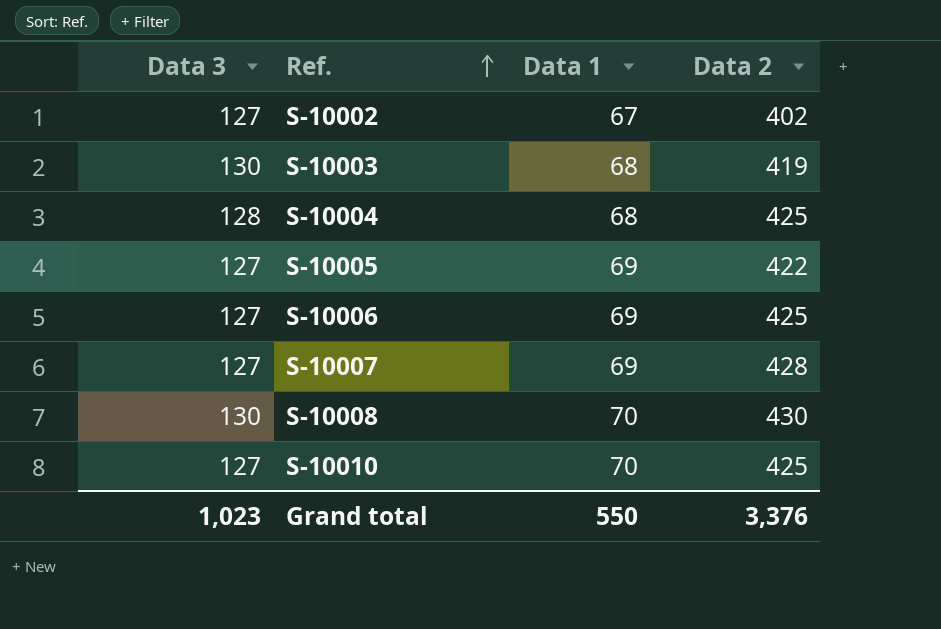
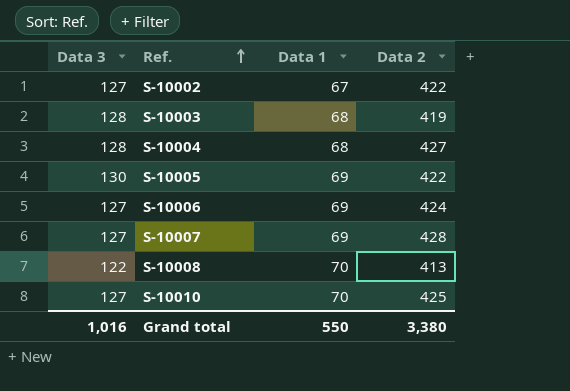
S-10002 | Data 2: 402 -> 422
S-10003 | Data 3: 130 -> 128
S-10004 | Data 2: 425 -> 427
S-10005 | Data 3: 127 -> 130
S-10006 | Data 2: 425 -> 424
S-10008 | Data 3: 130 -> 122
S-10008 | Data 2: 430 -> 413
Grand total | Data 3: 1,023 -> 1,016
Grand total | Data 2: 3,376 -> 3,380

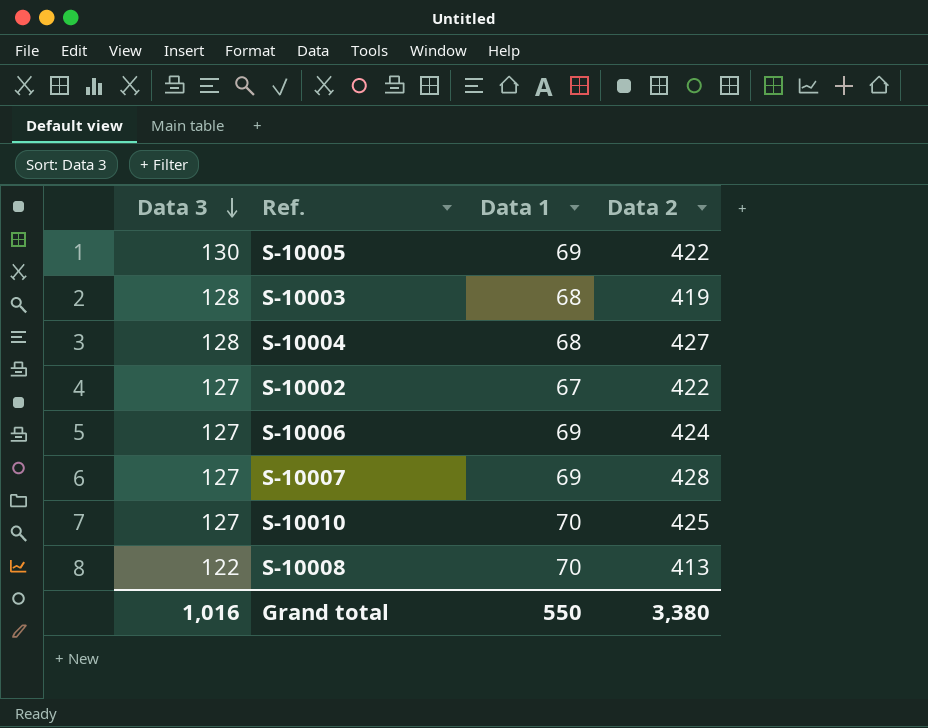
row order: Ref. ascending -> Data 3 descending

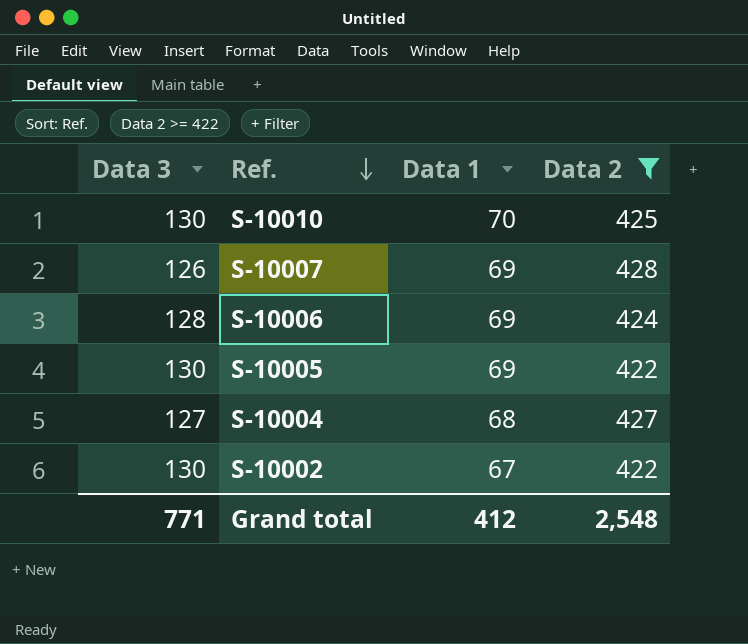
filter: none -> Data 2 >= 422
row order: Data 3 descending -> Ref. descending
S-10010 | Data 3: 127 -> 130
S-10007 | Data 3: 127 -> 126
S-10006 | Data 3: 127 -> 128
S-10004 | Data 3: 128 -> 127
S-10002 | Data 3: 127 -> 130
Grand total | Data 3: 1,016 -> 771
Grand total | Data 1: 550 -> 412
Grand total | Data 2: 3,380 -> 2,548

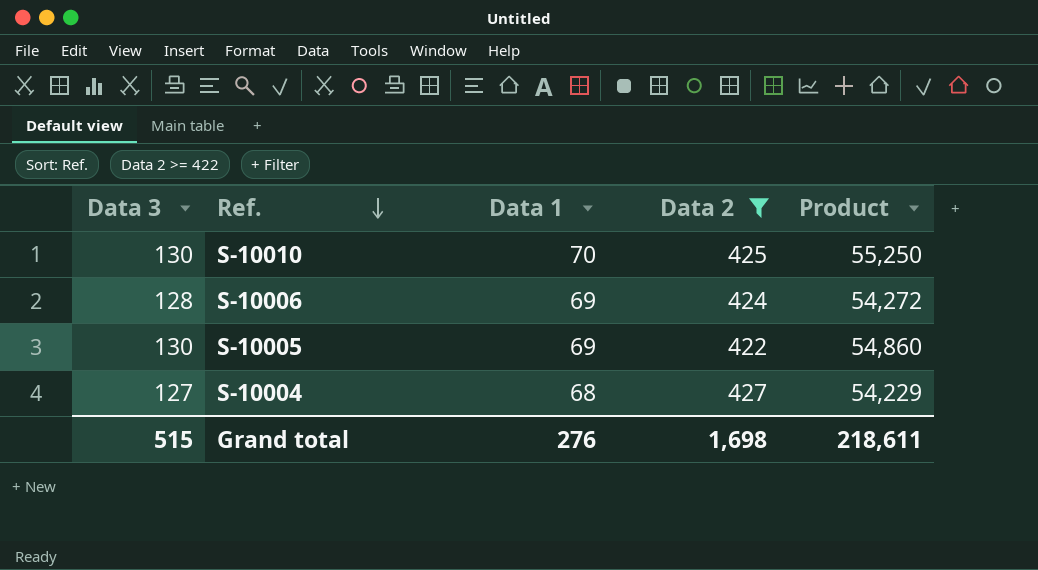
column Product | formula: none -> [Data 3] * [Data 2]
row S-10007: 126 | 69 | 428 -> none
row S-10002: 130 | 67 | 422 -> none
Grand total | Data 3: 771 -> 515
Grand total | Data 1: 412 -> 276
Grand total | Data 2: 2,548 -> 1,698

